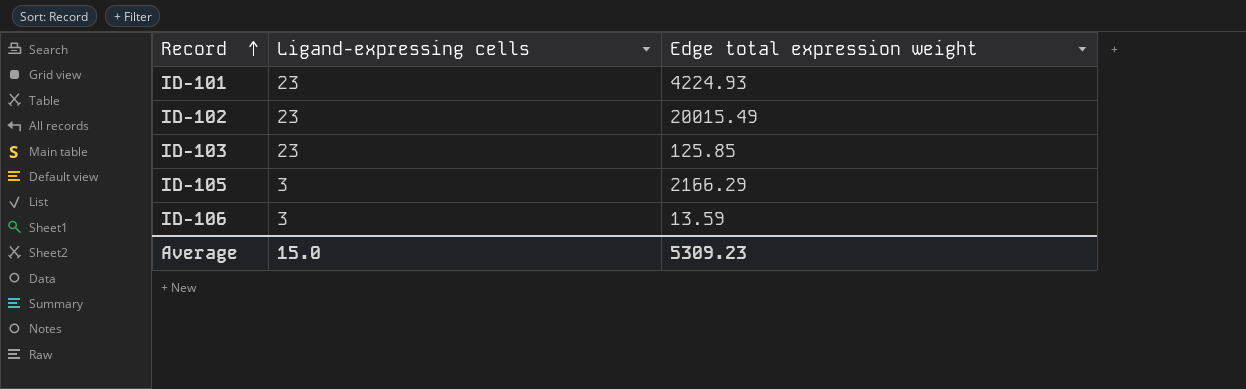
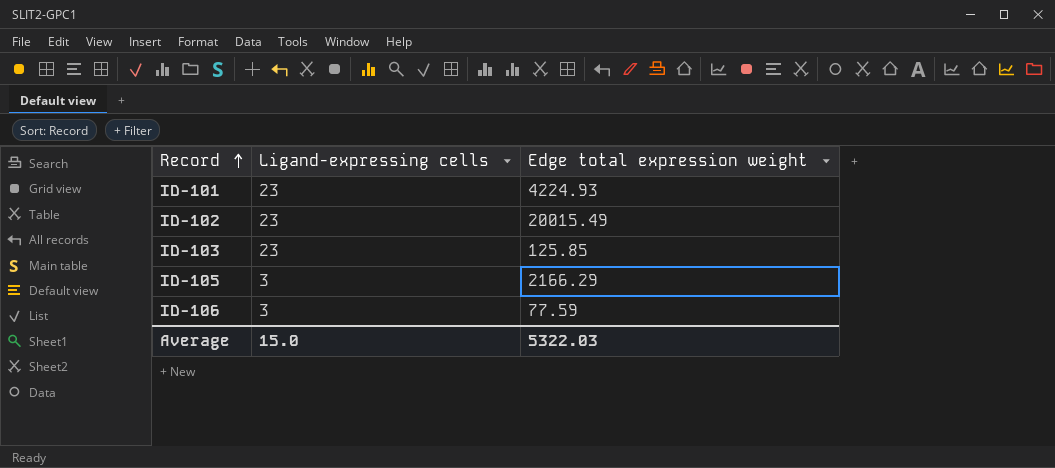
ID-106 | Edge total expression weight: 13.59 -> 77.59
Average | Edge total expression weight: 5309.23 -> 5322.03

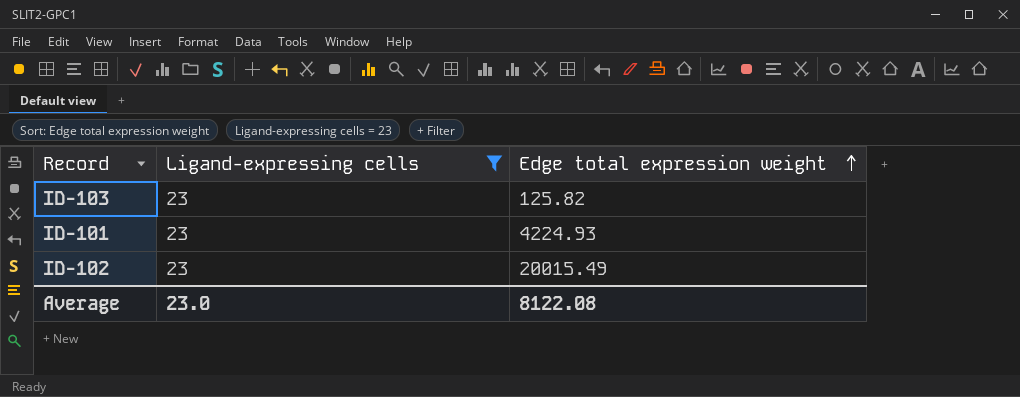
filter: none -> Ligand-expressing cells = 23
row order: Record ascending -> Edge total expression weight ascending
ID-103 | Edge total expression weight: 125.85 -> 125.82
Average | Ligand-expressing cells: 15.0 -> 23.0
Average | Edge total expression weight: 5322.03 -> 8122.08

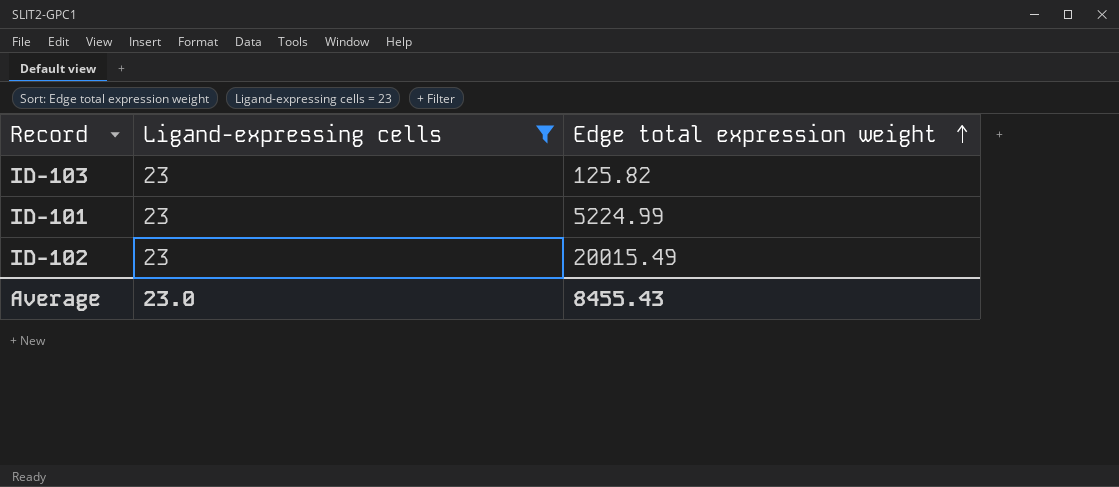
ID-101 | Edge total expression weight: 4224.93 -> 5224.99
Average | Edge total expression weight: 8122.08 -> 8455.43

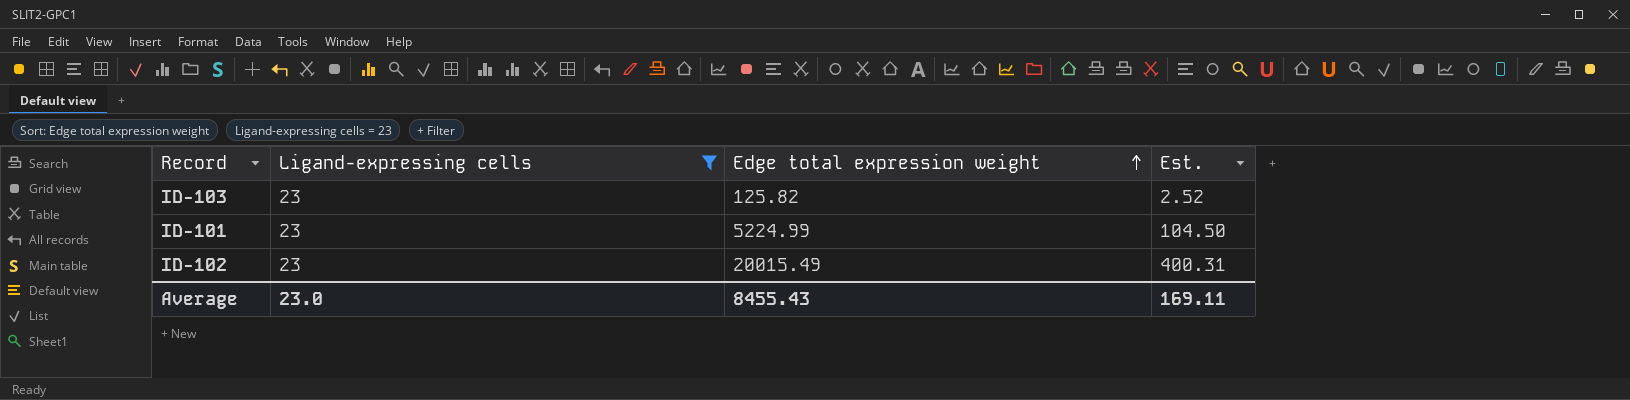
column Est. | formula: none -> [Edge total expression weight] * 0.02

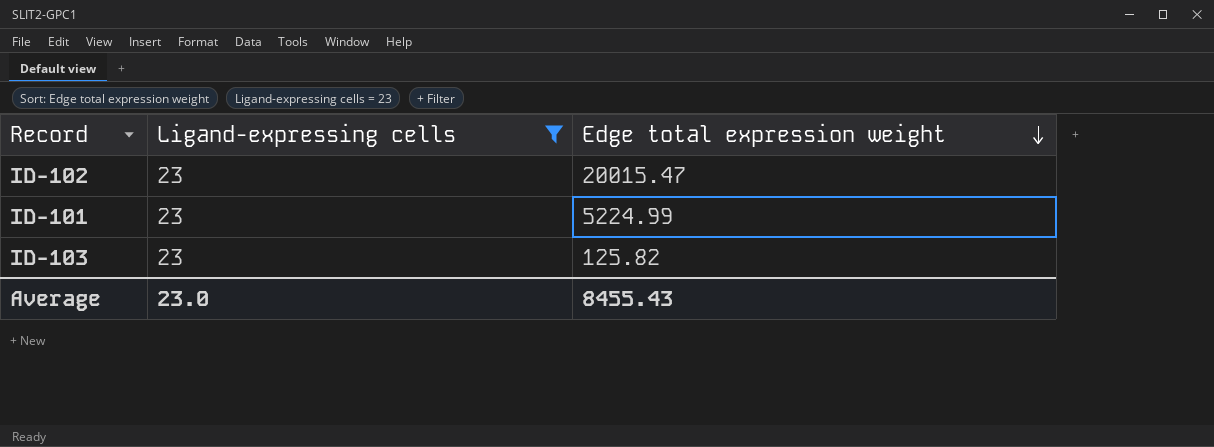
row order: Edge total expression weight ascending -> Edge total expression weight descending
column Est. | formula: [Edge total expression weight] * 0.02 -> none
ID-102 | Edge total expression weight: 20015.49 -> 20015.47

